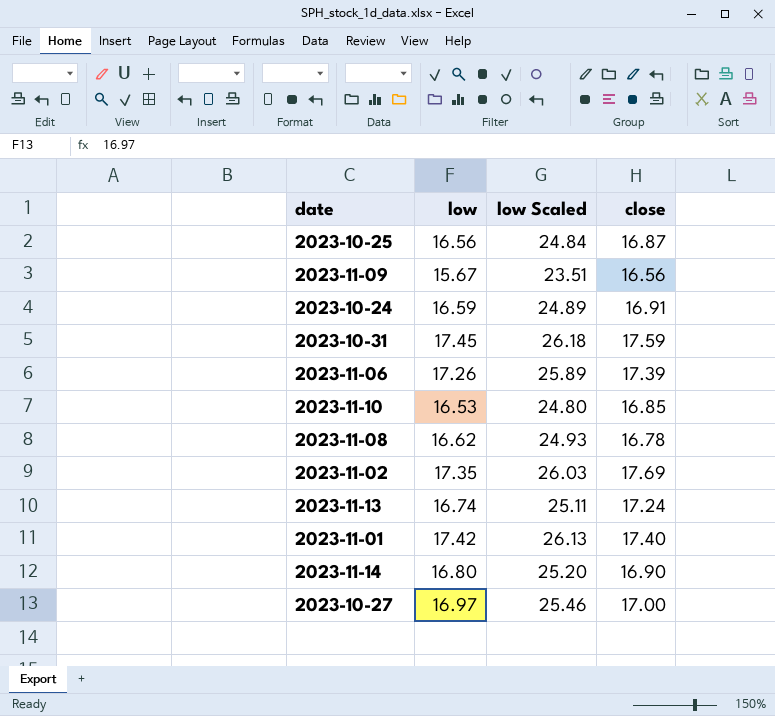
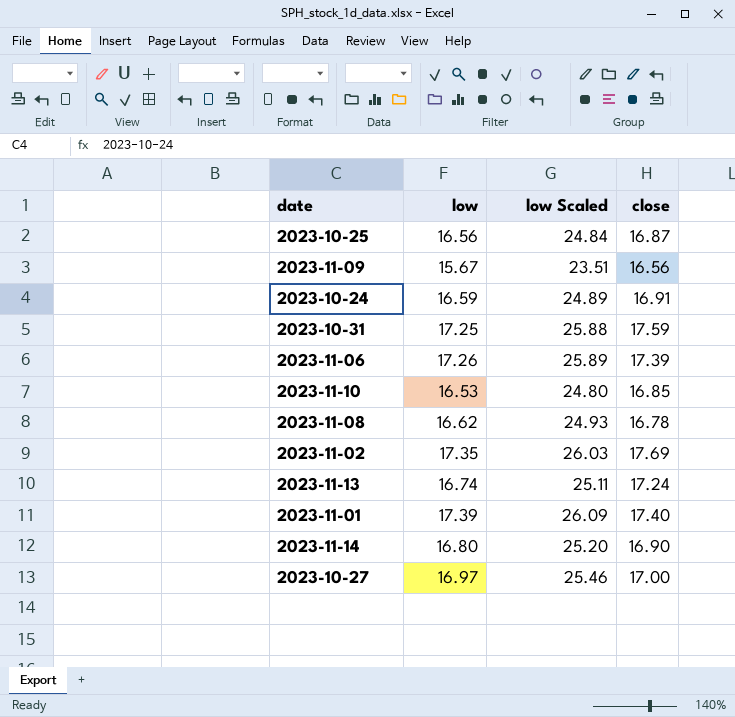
2023-10-31 | low: 17.45 -> 17.25
2023-10-31 | low Scaled: 26.18 -> 25.88
2023-11-01 | low: 17.42 -> 17.39
2023-11-01 | low Scaled: 26.13 -> 26.09

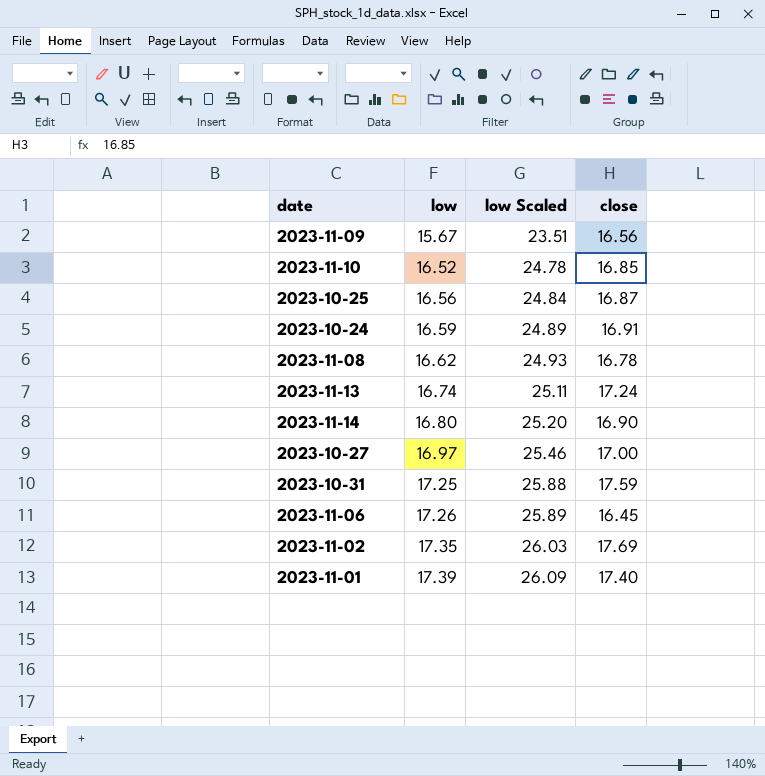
row order: none -> low ascending
2023-11-10 | low: 16.53 -> 16.52
2023-11-10 | low Scaled: 24.80 -> 24.78
2023-11-06 | close: 17.39 -> 16.45

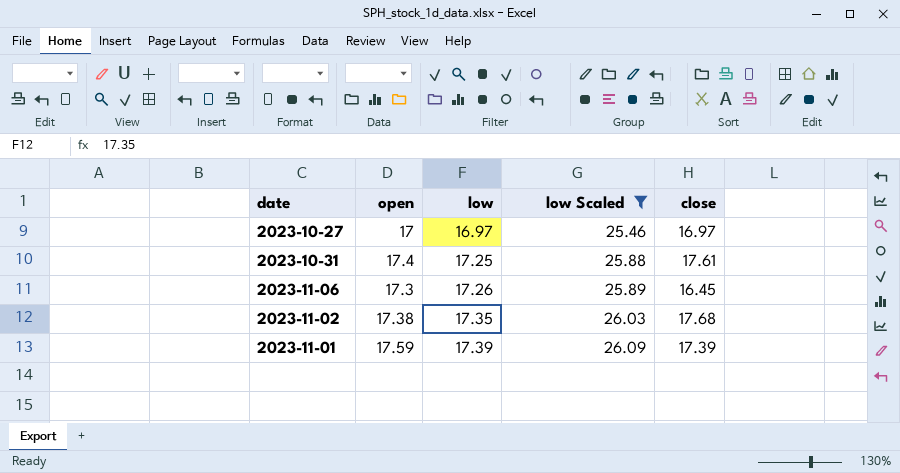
filter: none -> low Scaled >= 25.46
column open | position: none -> 2
2023-10-27 | close: 17.00 -> 16.97
2023-10-31 | close: 17.59 -> 17.61
2023-11-02 | close: 17.69 -> 17.68
2023-11-01 | close: 17.40 -> 17.39

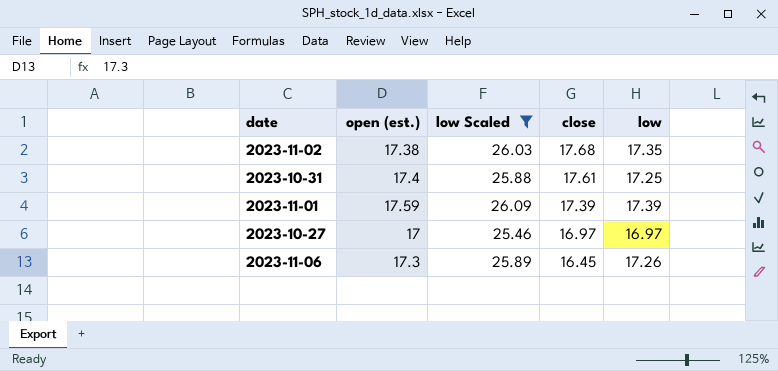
row order: low ascending -> close descending
column name: open -> open (est.)
column low | position: 3 -> 5

